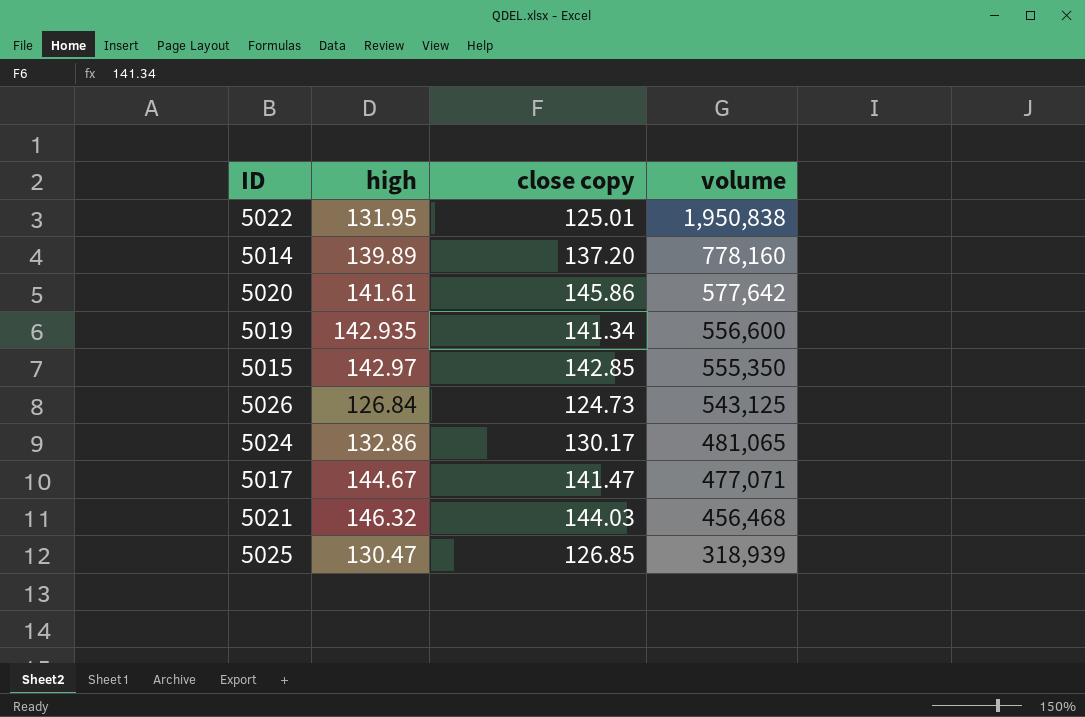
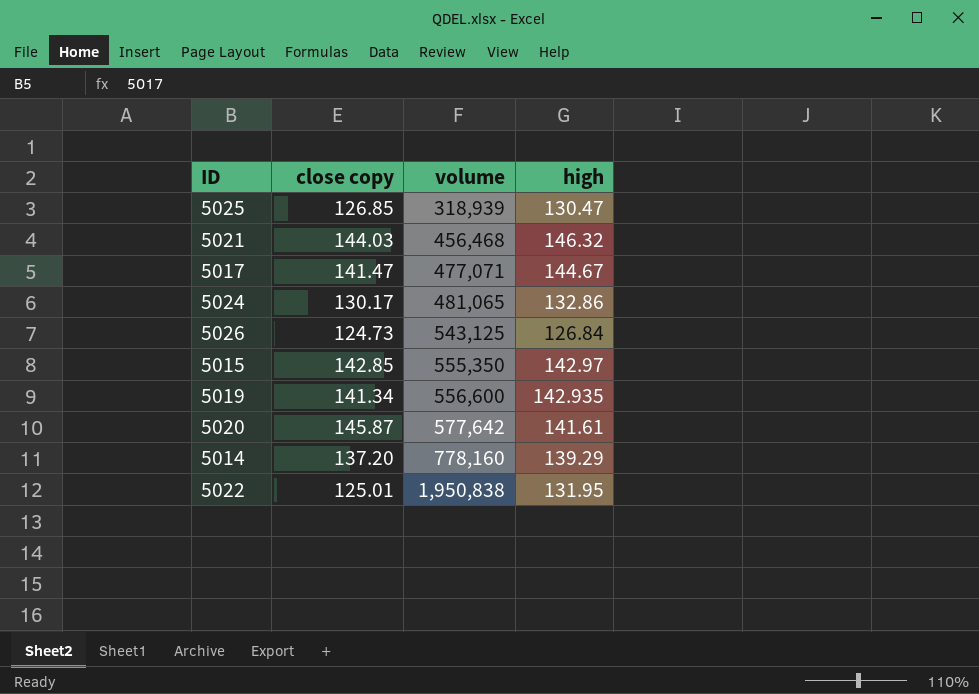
row order: volume descending -> volume ascending
column high | position: 2 -> 4
5020 | close copy: 145.86 -> 145.87
5014 | high: 139.89 -> 139.29

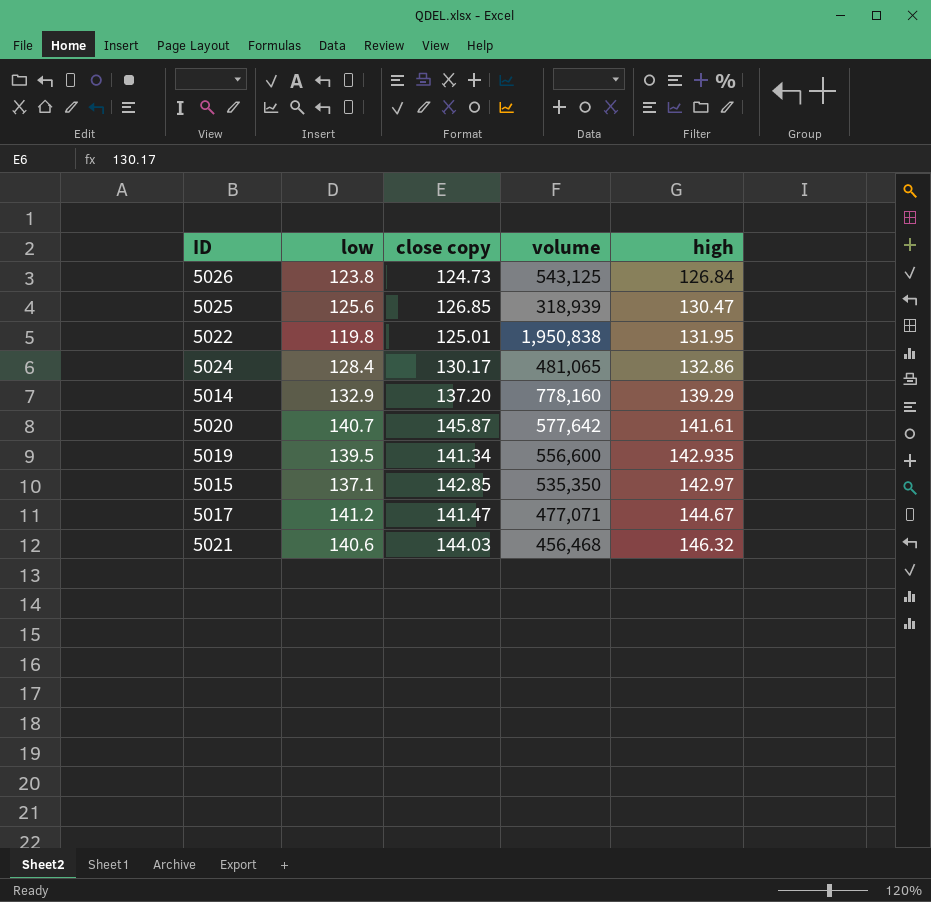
row order: volume ascending -> high ascending
column low | position: none -> 2
5015 | volume: 555,350 -> 535,350

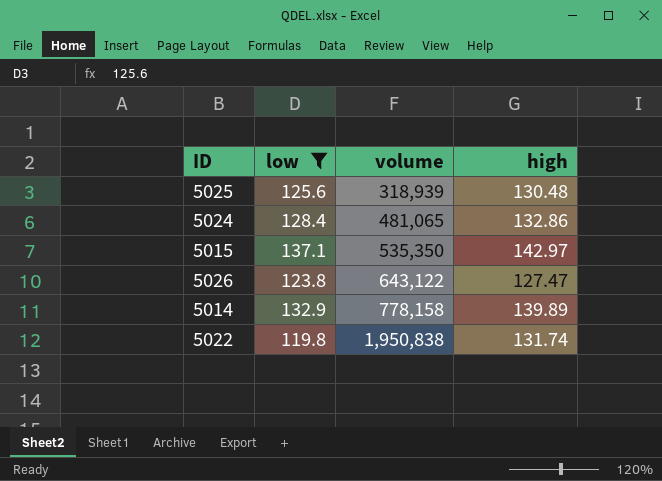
filter: none -> low <= 137.1
row order: high ascending -> volume ascending
column close copy | position: 3 -> none
5025 | high: 130.47 -> 130.48
5026 | volume: 543,125 -> 643,122
5026 | high: 126.84 -> 127.47
5014 | volume: 778,160 -> 778,158
5014 | high: 139.29 -> 139.89
5022 | high: 131.95 -> 131.74

